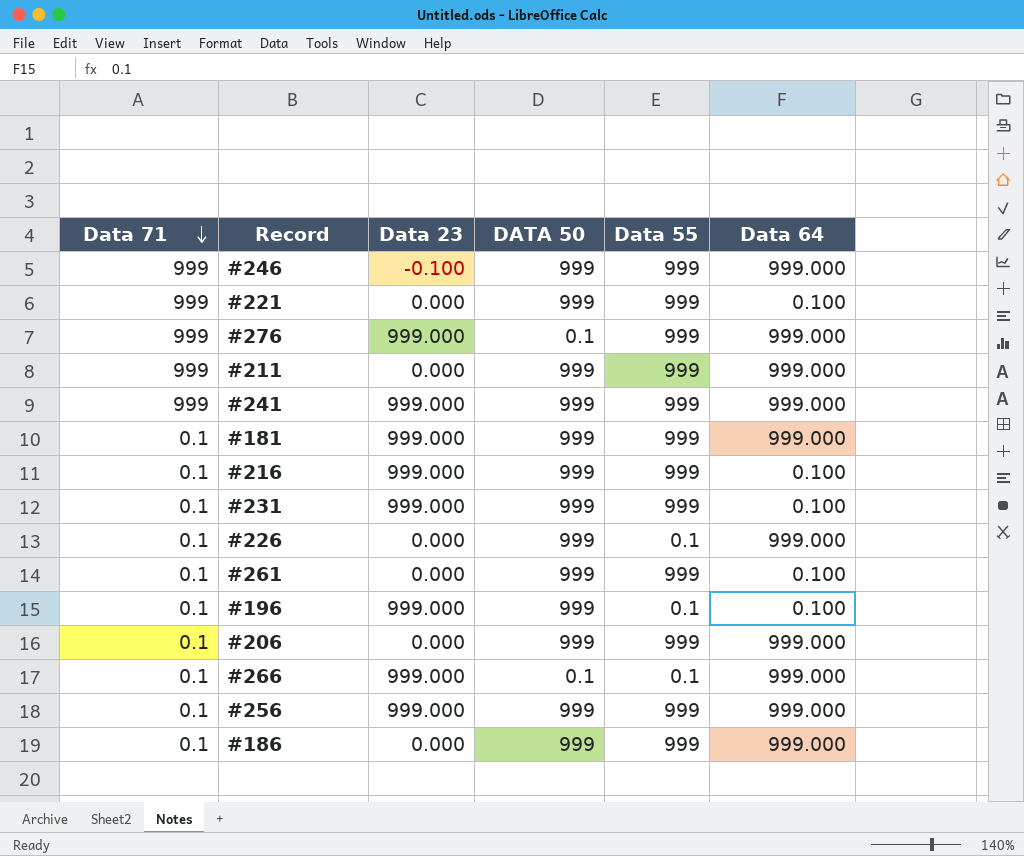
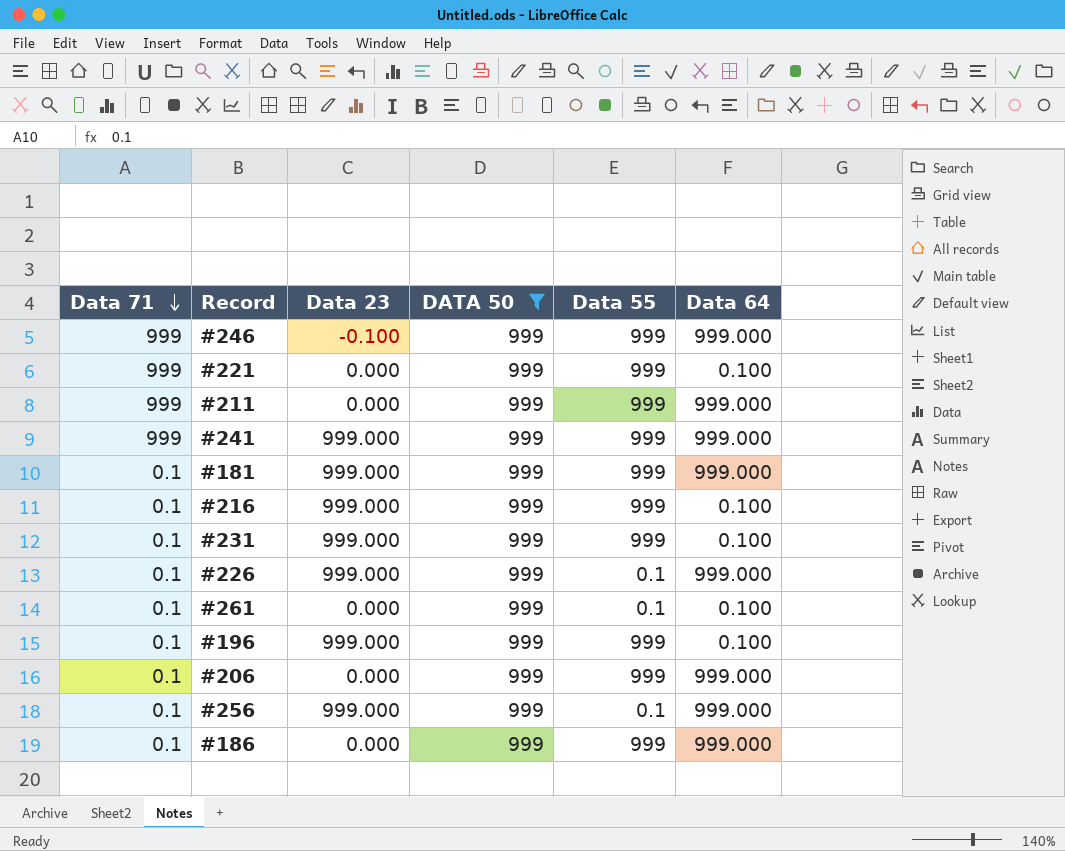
filter: none -> DATA 50 = 999
#226 | Data 23: 0.000 -> 999.000
#261 | Data 55: 999 -> 0.1
#196 | Data 55: 0.1 -> 999
#256 | Data 55: 999 -> 0.1

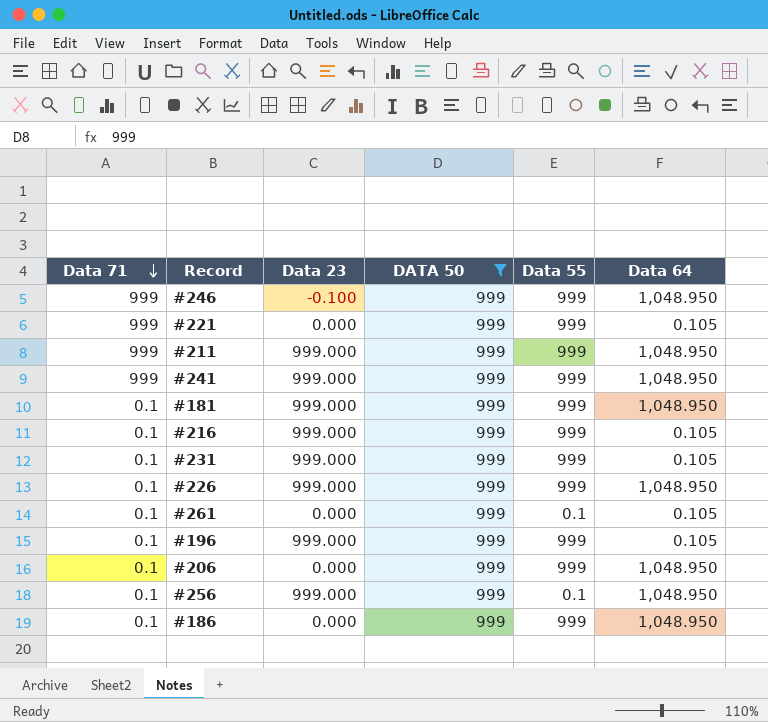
#246 | Data 64: 999.000 -> 1,048.950
#221 | Data 64: 0.100 -> 0.105
#211 | Data 23: 0.000 -> 999.000
#211 | Data 64: 999.000 -> 1,048.950
#241 | Data 64: 999.000 -> 1,048.950
#181 | Data 64: 999.000 -> 1,048.950
#216 | Data 64: 0.100 -> 0.105
#231 | Data 64: 0.100 -> 0.105
#226 | Data 55: 0.1 -> 999
#226 | Data 64: 999.000 -> 1,048.950
#261 | Data 64: 0.100 -> 0.105
#196 | Data 64: 0.100 -> 0.105
#206 | Data 64: 999.000 -> 1,048.950
#256 | Data 64: 999.000 -> 1,048.950
#186 | Data 64: 999.000 -> 1,048.950

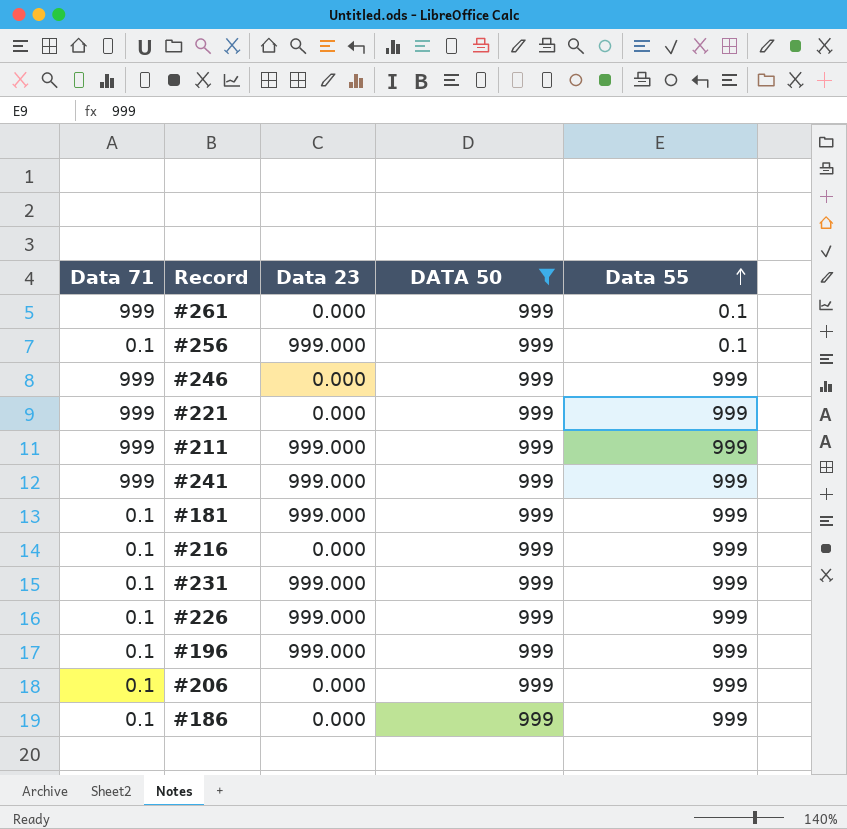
row order: Data 71 descending -> Data 55 ascending
column Data 64 | position: 6 -> none
#261 | Data 71: 0.1 -> 999
#246 | Data 23: -0.100 -> 0.000
#216 | Data 23: 999.000 -> 0.000

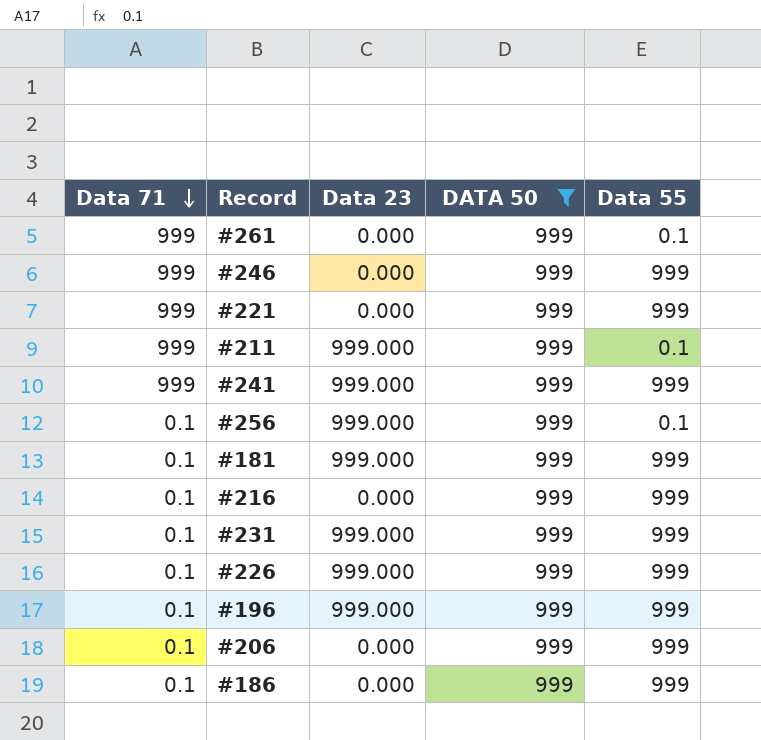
row order: Data 55 ascending -> Data 71 descending
#211 | Data 55: 999 -> 0.1

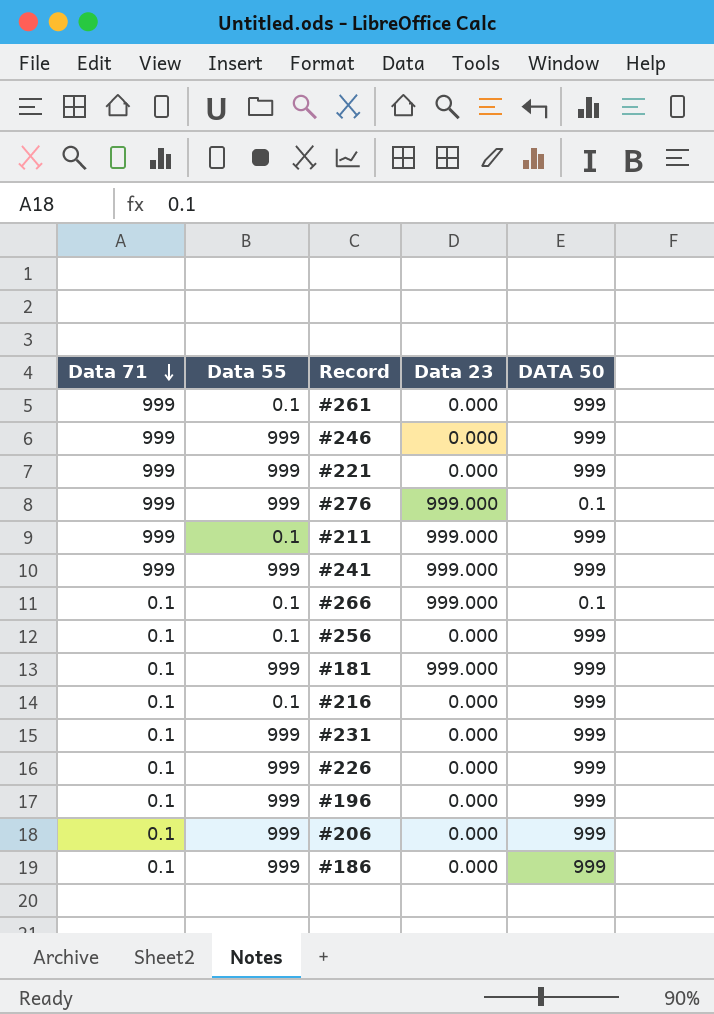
filter: DATA 50 = 999 -> none
column Data 55 | position: 5 -> 2
#256 | Data 23: 999.000 -> 0.000
#216 | Data 55: 999 -> 0.1
#231 | Data 23: 999.000 -> 0.000
#226 | Data 23: 999.000 -> 0.000
#196 | Data 23: 999.000 -> 0.000

